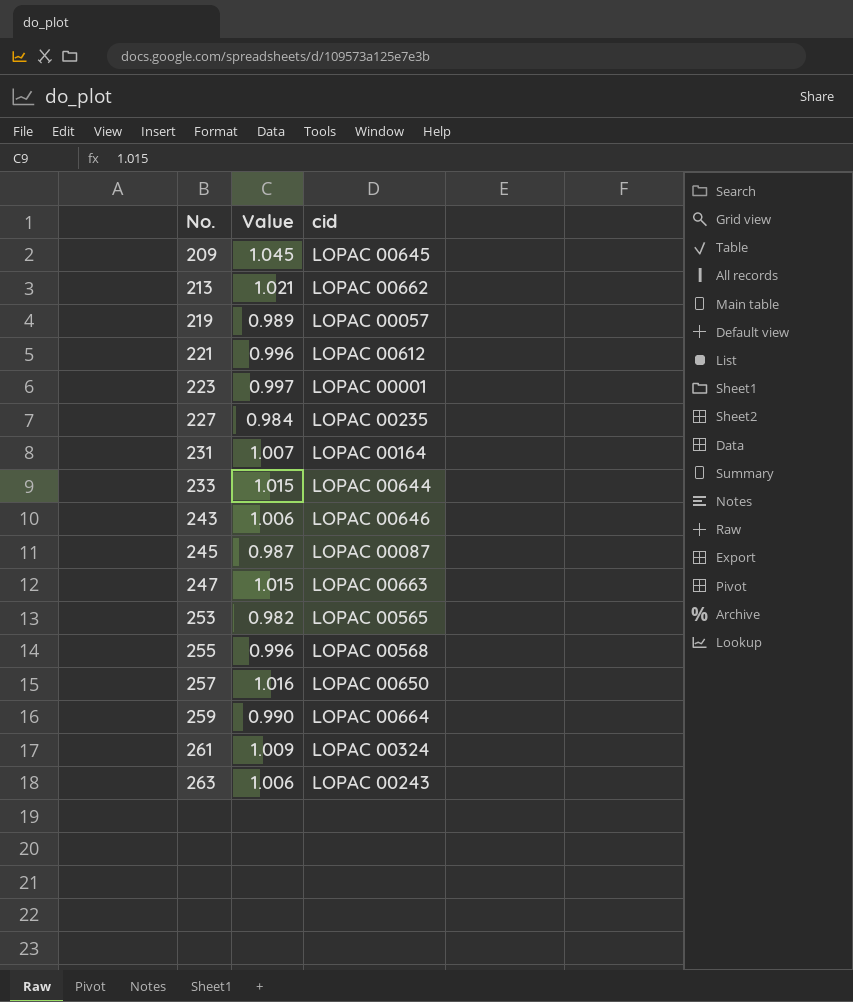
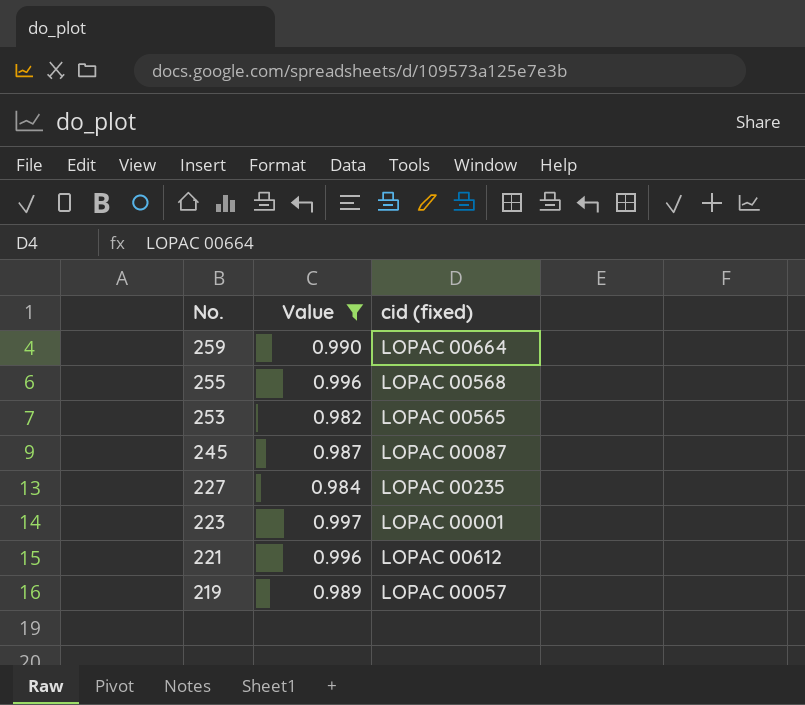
filter: none -> Value <= 0.997
row order: No. ascending -> No. descending
column name: cid -> cid (fixed)

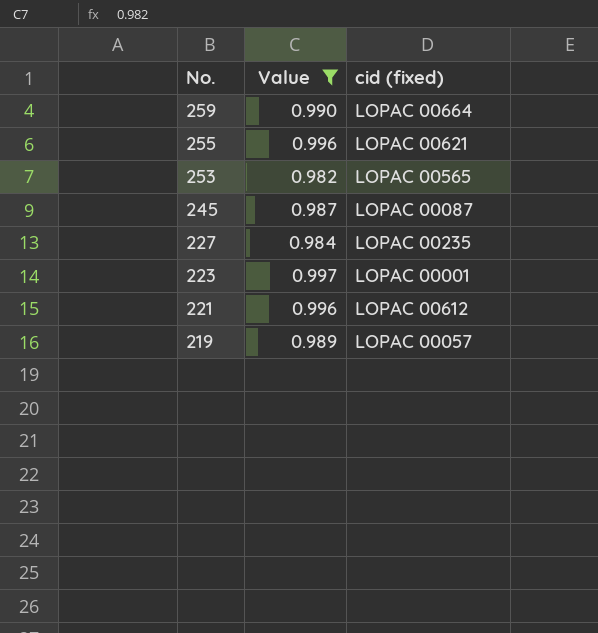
255 | cid (fixed): LOPAC 00568 -> LOPAC 00621

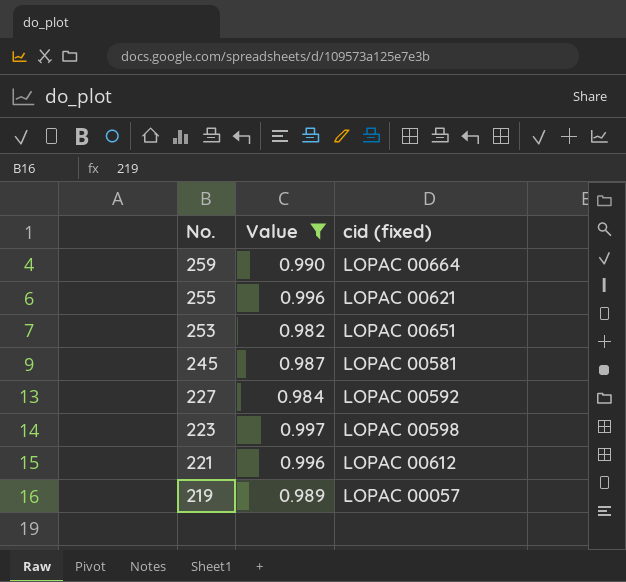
253 | cid (fixed): LOPAC 00565 -> LOPAC 00651
245 | cid (fixed): LOPAC 00087 -> LOPAC 00581
227 | cid (fixed): LOPAC 00235 -> LOPAC 00592
223 | cid (fixed): LOPAC 00001 -> LOPAC 00598

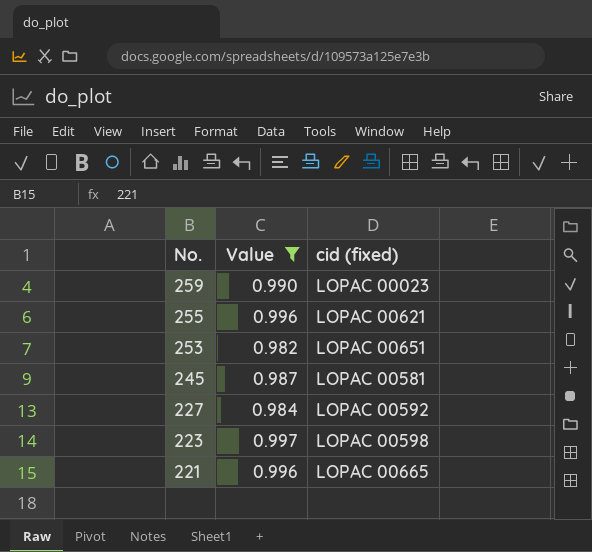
row 219: 0.989 | LOPAC 00057 -> none
259 | cid (fixed): LOPAC 00664 -> LOPAC 00023
221 | cid (fixed): LOPAC 00612 -> LOPAC 00665

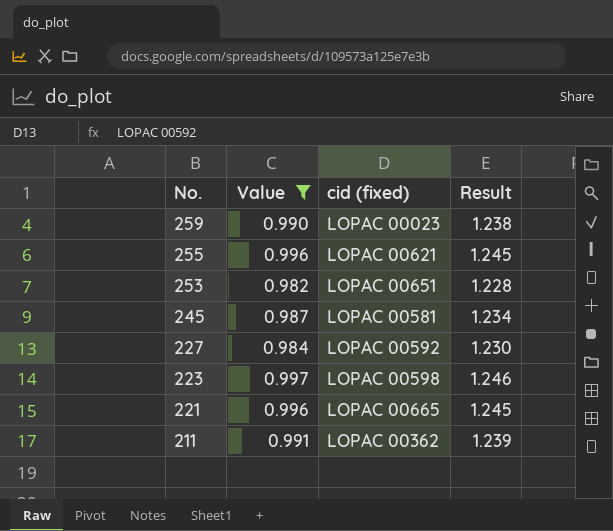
column Result | formula: none -> [Value] * 1.25
row 211: none -> 0.991 | LOPAC 00362 | 1.239

